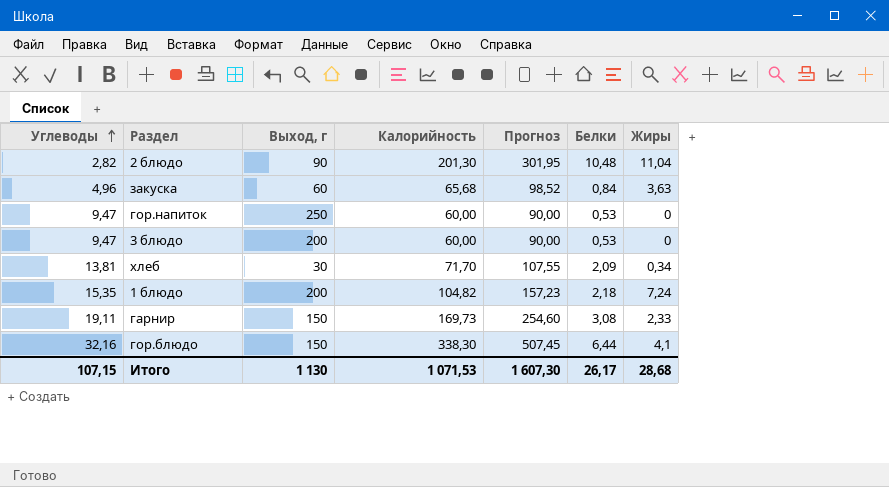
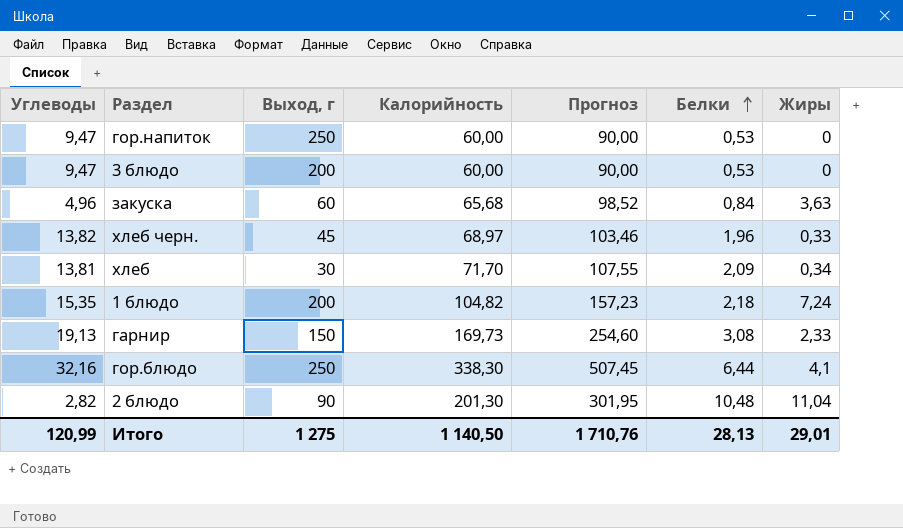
row order: Углеводы ascending -> Белки ascending
row хлеб черн.: none -> 13,82 | 45 | 68,97 | 103,46 | 1,96 | 0,33
гарнир | Углеводы: 19,11 -> 19,13
гор.блюдо | Выход, г: 150 -> 250
Итого | Углеводы: 107,15 -> 120,99
Итого | Выход, г: 1 130 -> 1 275
Итого | Калорийность: 1 071,53 -> 1 140,50
Итого | Прогноз: 1 607,30 -> 1 710,76
Итого | Белки: 26,17 -> 28,13
Итого | Жиры: 28,68 -> 29,01

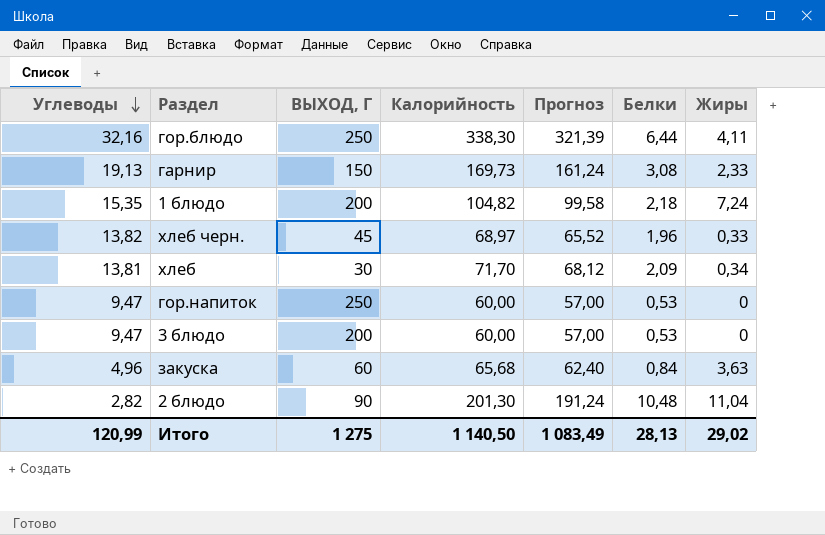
row order: Белки ascending -> Углеводы descending
column name: Выход, г -> ВЫХОД, Г
column Прогноз | formula: [Калорийность] * 1,5 -> [Калорийность] * 0,95
гор.блюдо | Жиры: 4,1 -> 4,11
Итого | Прогноз: 1 710,76 -> 1 083,49
Итого | Жиры: 29,01 -> 29,02

